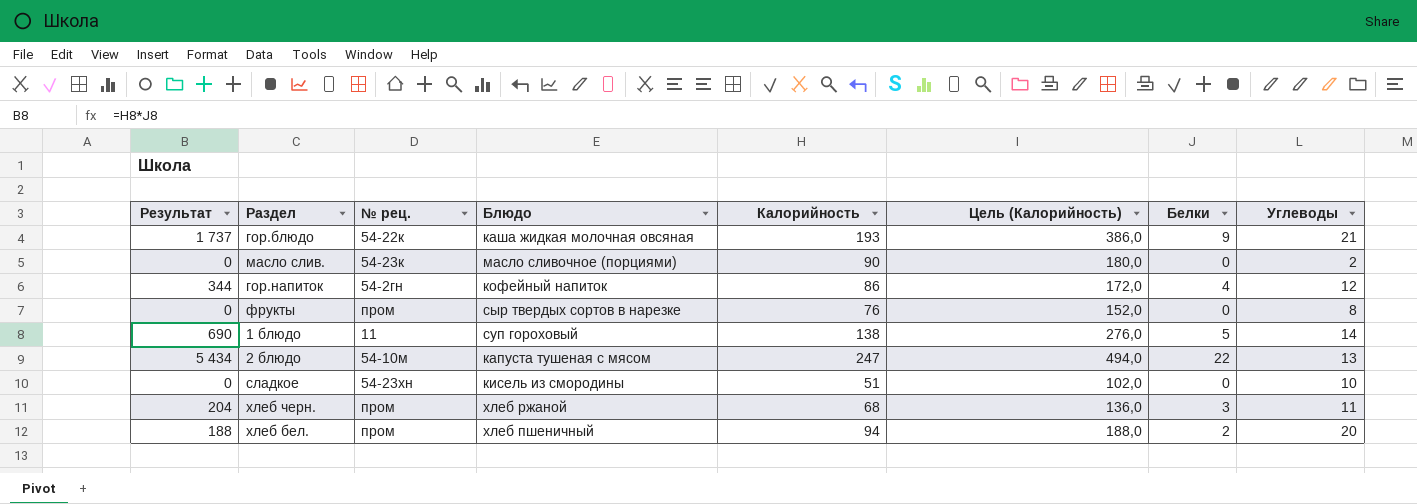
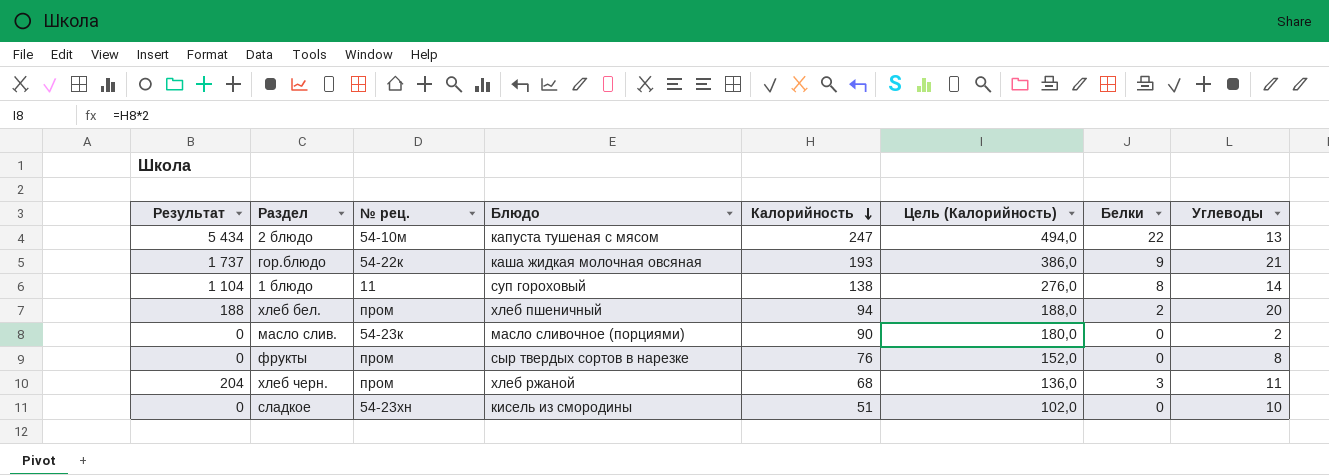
row order: none -> Калорийность descending
row гор.напиток: 344 | 54-2гн | кофейный напиток | 86 | 172,0 | 4 | 12 -> none
1 блюдо | Результат: 690 -> 1 104
1 блюдо | Белки: 5 -> 8

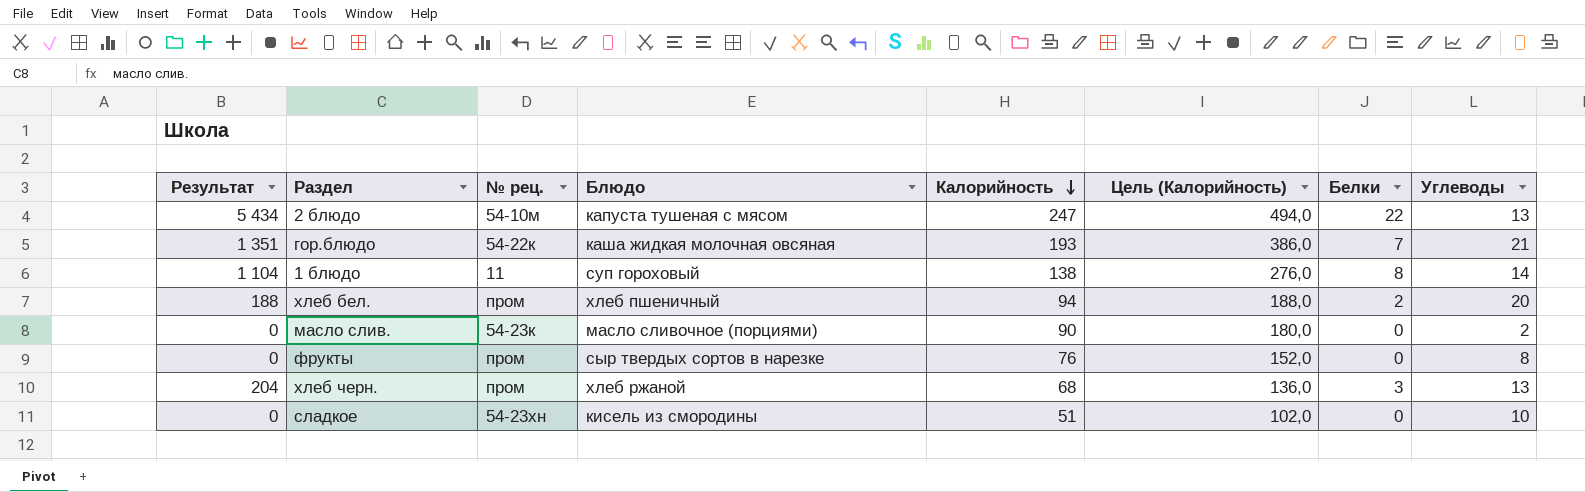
гор.блюдо | Результат: 1 737 -> 1 351
гор.блюдо | Белки: 9 -> 7
хлеб черн. | Углеводы: 11 -> 13

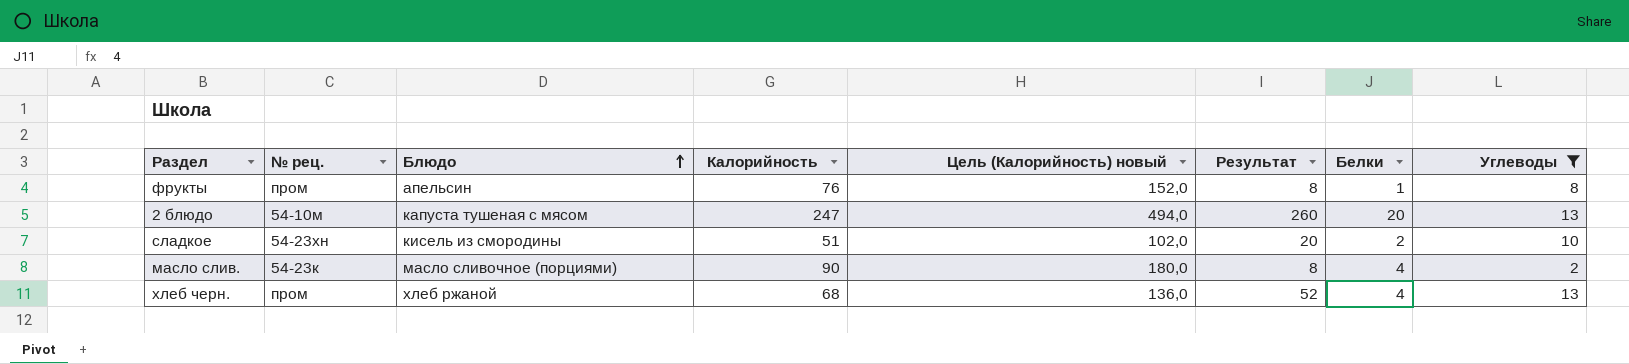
filter: none -> Углеводы <= 13
row order: Калорийность descending -> Блюдо ascending
column name: Цель (Калорийность) -> Цель (Калорийность) новый
column Результат | formula: [Калорийность] * [Белки] -> [Белки] * [Углеводы]
column Результат | position: 1 -> 6
фрукты | Блюдо: сыр твердых сортов в нарезке -> апельсин
фрукты | Белки: 0 -> 1
2 блюдо | Белки: 22 -> 20
сладкое | Белки: 0 -> 2
масло слив. | Белки: 0 -> 4
хлеб черн. | Белки: 3 -> 4

